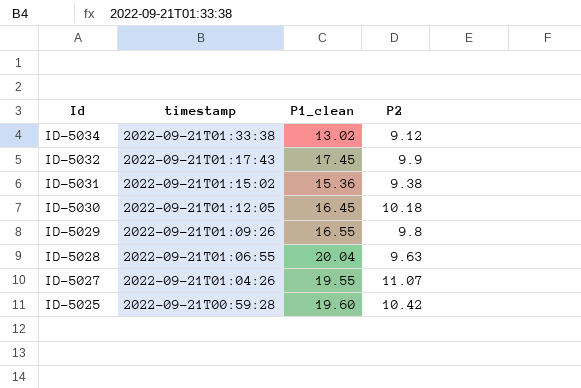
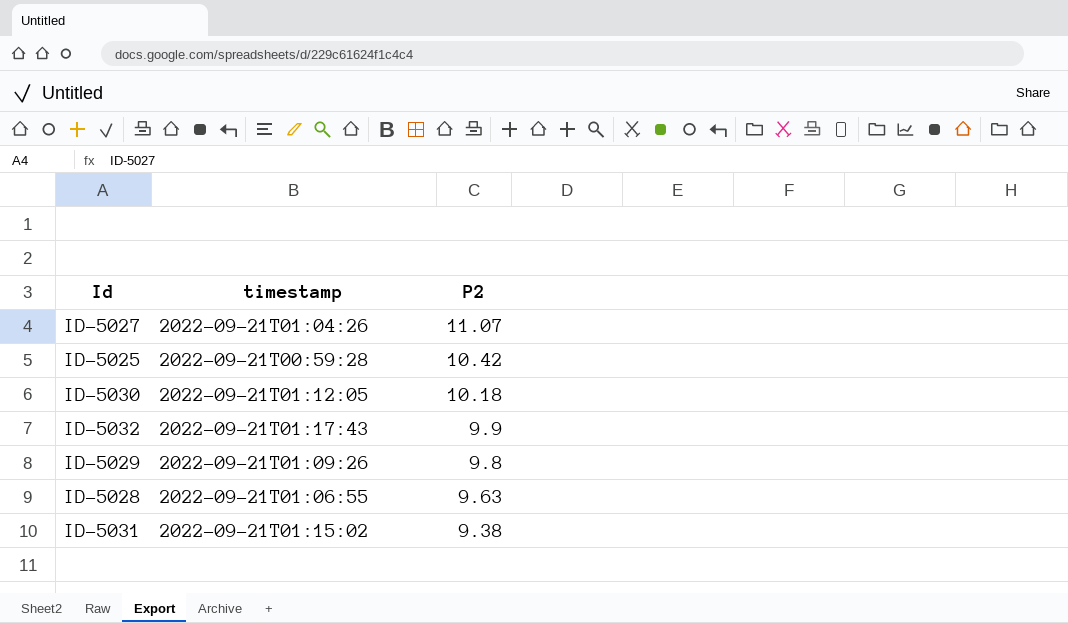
row order: Id descending -> P2 descending
column P1_clean | position: 3 -> none
row ID-5034: 2022-09-21T01:33:38 | 13.02 | 9.12 -> none

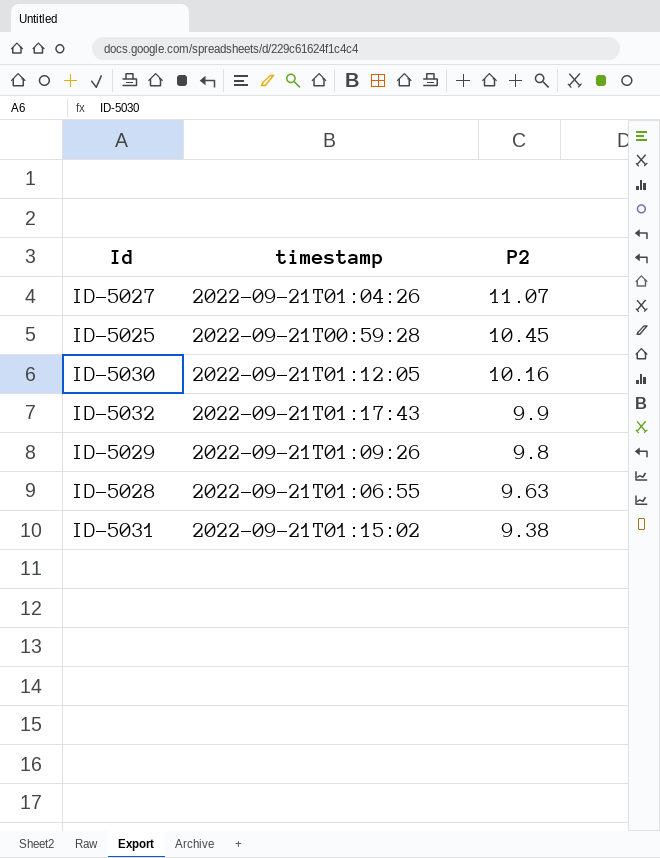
ID-5025 | P2: 10.42 -> 10.45
ID-5030 | P2: 10.18 -> 10.16

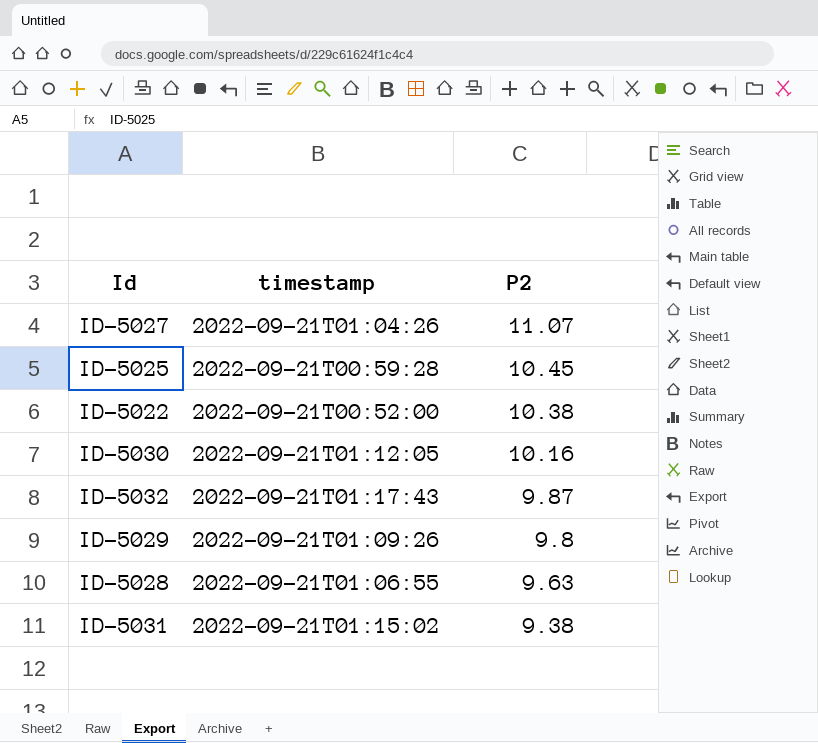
row ID-5022: none -> 2022-09-21T00:52:00 | 10.38
ID-5032 | P2: 9.9 -> 9.87

